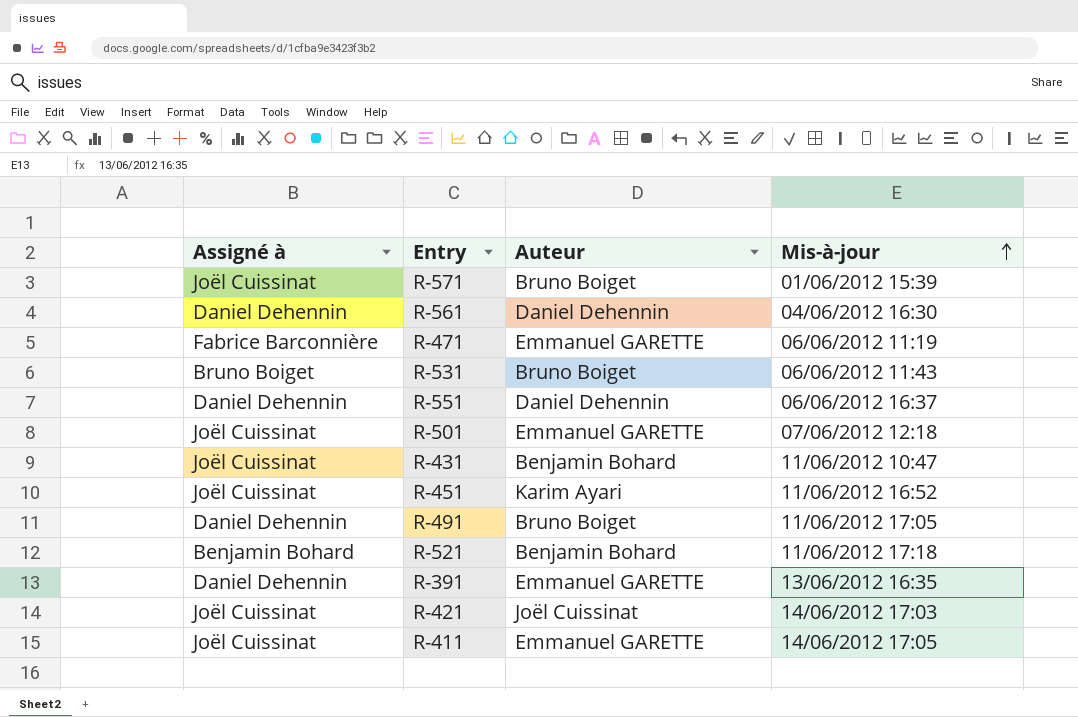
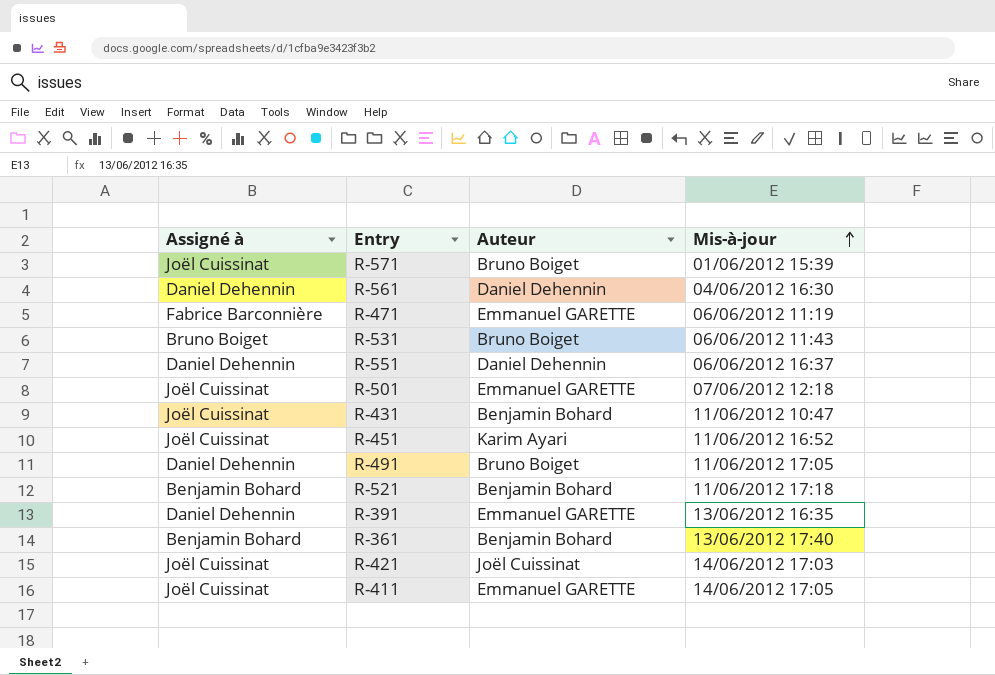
row R-361: none -> Benjamin Bohard | Benjamin Bohard | 13/06/2012 17:40

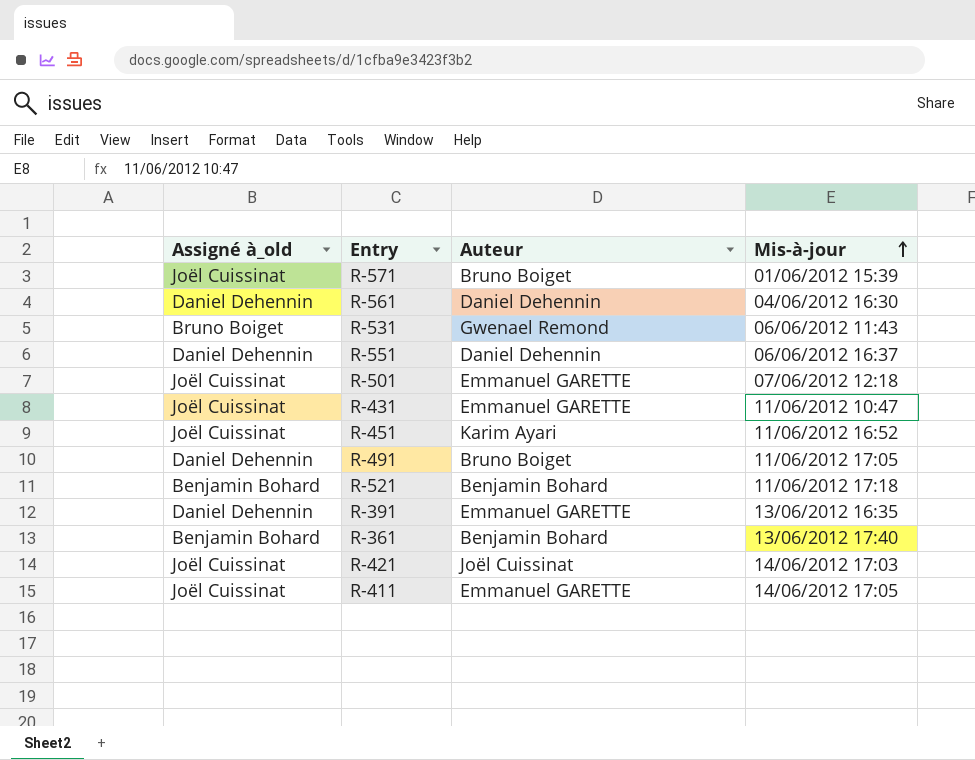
column name: Assigné à -> Assigné à_old
row R-471: Fabrice Barconnière | Emmanuel GARETTE | 06/06/2012 11:19 -> none
R-531 | Auteur: Bruno Boiget -> Gwenael Remond
R-431 | Auteur: Benjamin Bohard -> Emmanuel GARETTE

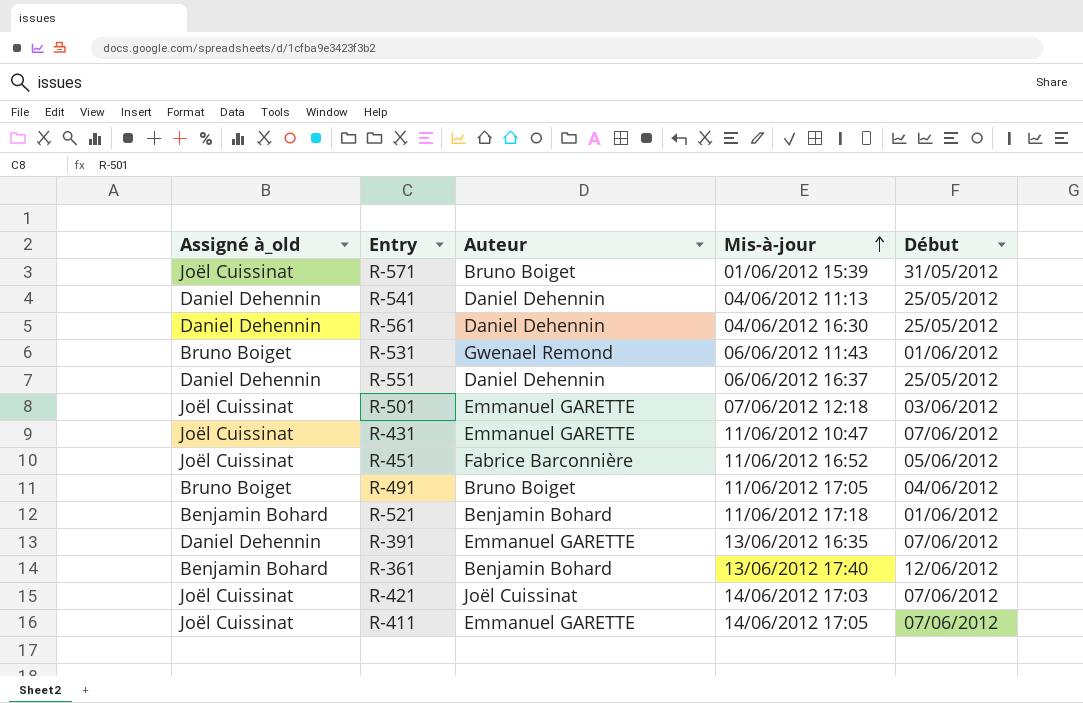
column Début | position: none -> 5
row R-541: none -> Daniel Dehennin | Daniel Dehennin | 04/06/2012 11:13 | 25/05/2012
R-451 | Auteur: Karim Ayari -> Fabrice Barconnière
R-491 | Assigné à_old: Daniel Dehennin -> Bruno Boiget

